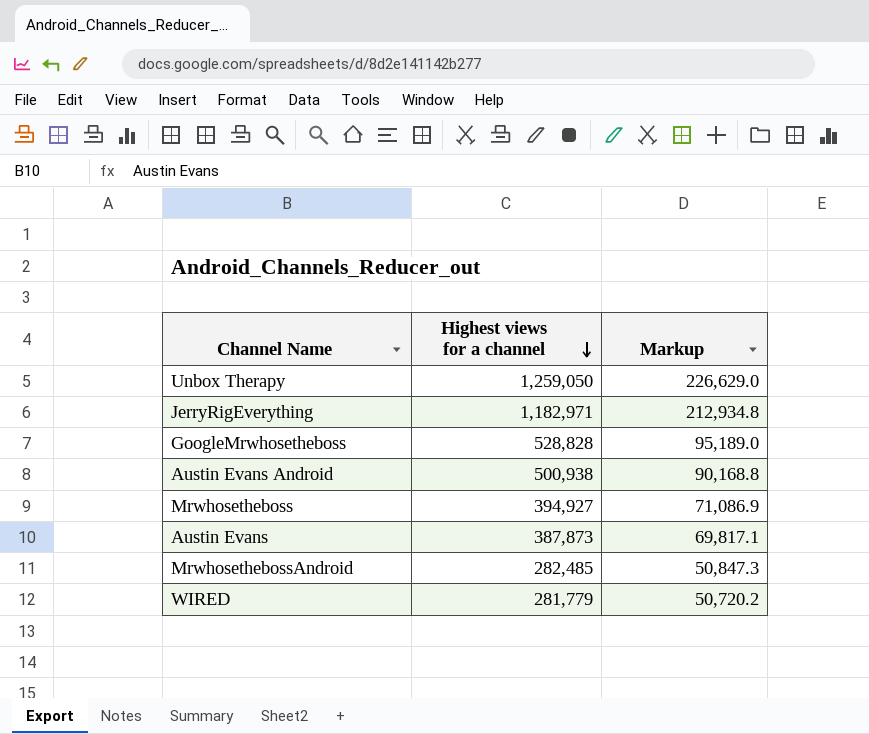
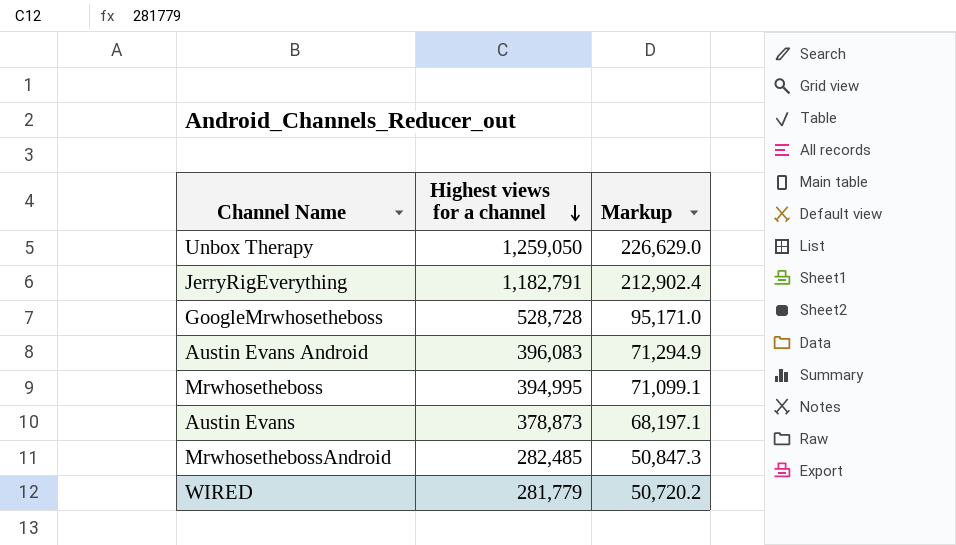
JerryRigEverything | Highest views for a channel: 1,182,971 -> 1,182,791
JerryRigEverything | Markup: 212,934.8 -> 212,902.4
GoogleMrwhosetheboss | Highest views for a channel: 528,828 -> 528,728
GoogleMrwhosetheboss | Markup: 95,189.0 -> 95,171.0
Austin Evans Android | Highest views for a channel: 500,938 -> 396,083
Austin Evans Android | Markup: 90,168.8 -> 71,294.9
Mrwhosetheboss | Highest views for a channel: 394,927 -> 394,995
Mrwhosetheboss | Markup: 71,086.9 -> 71,099.1
Austin Evans | Highest views for a channel: 387,873 -> 378,873
Austin Evans | Markup: 69,817.1 -> 68,197.1

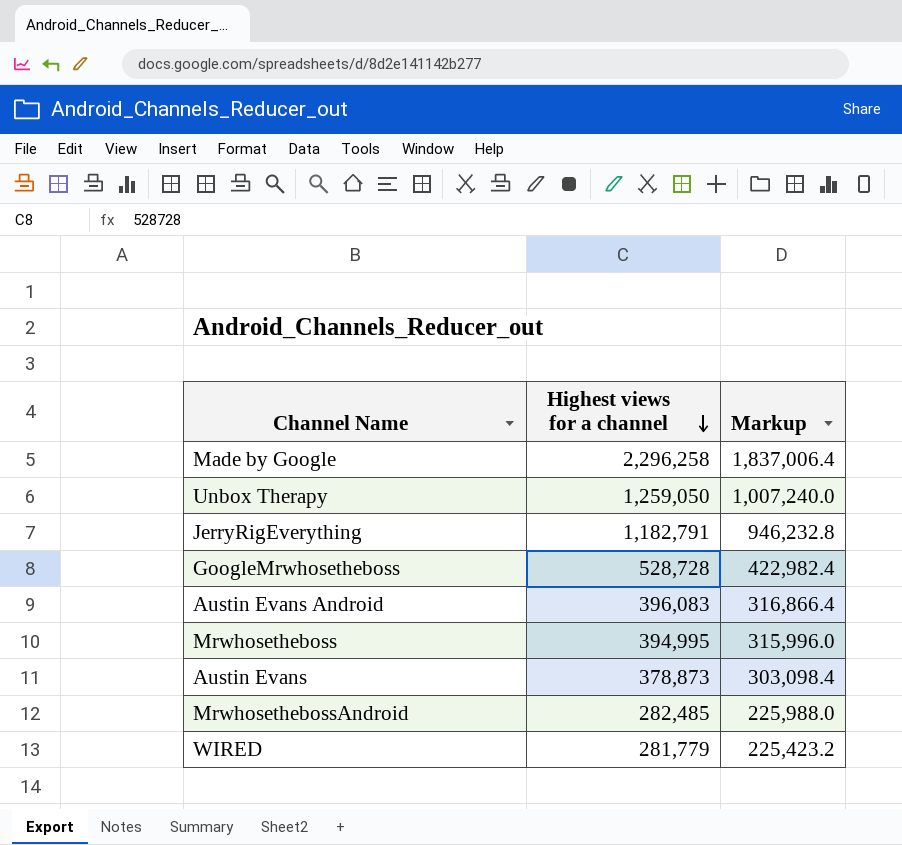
column Markup | formula: [Highest views for a channel] * 0.18 -> [Highest views for a channel] * 0.8
row Made by Google: none -> 2,296,258 | 1,837,006.4

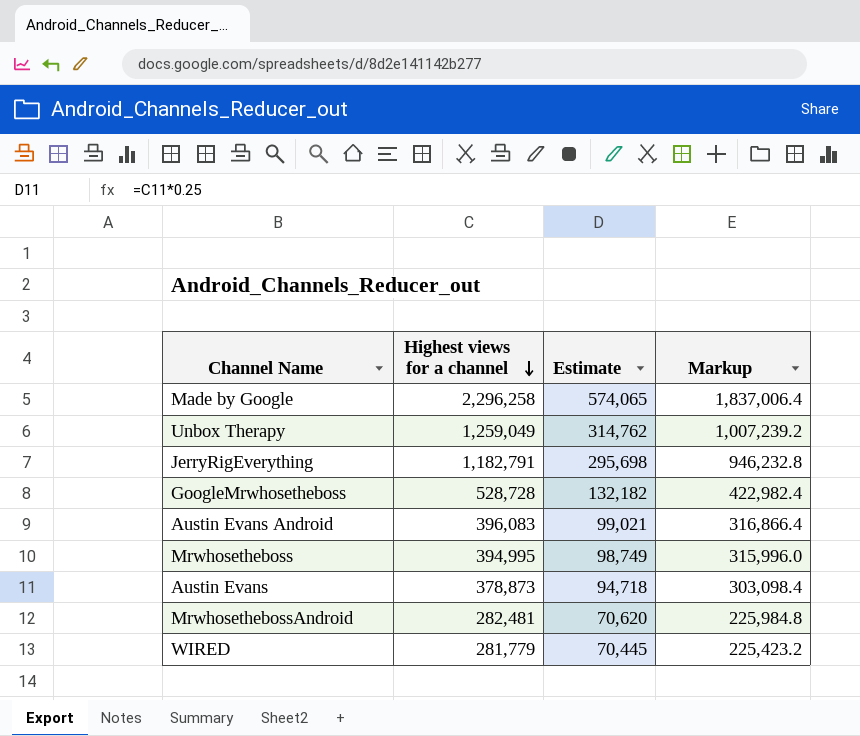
column Estimate | formula: none -> [Highest views for a channel] * 0.25
Unbox Therapy | Highest views for a channel: 1,259,050 -> 1,259,049
Unbox Therapy | Markup: 1,007,240.0 -> 1,007,239.2
MrwhosethebossAndroid | Highest views for a channel: 282,485 -> 282,481
MrwhosethebossAndroid | Markup: 225,988.0 -> 225,984.8

